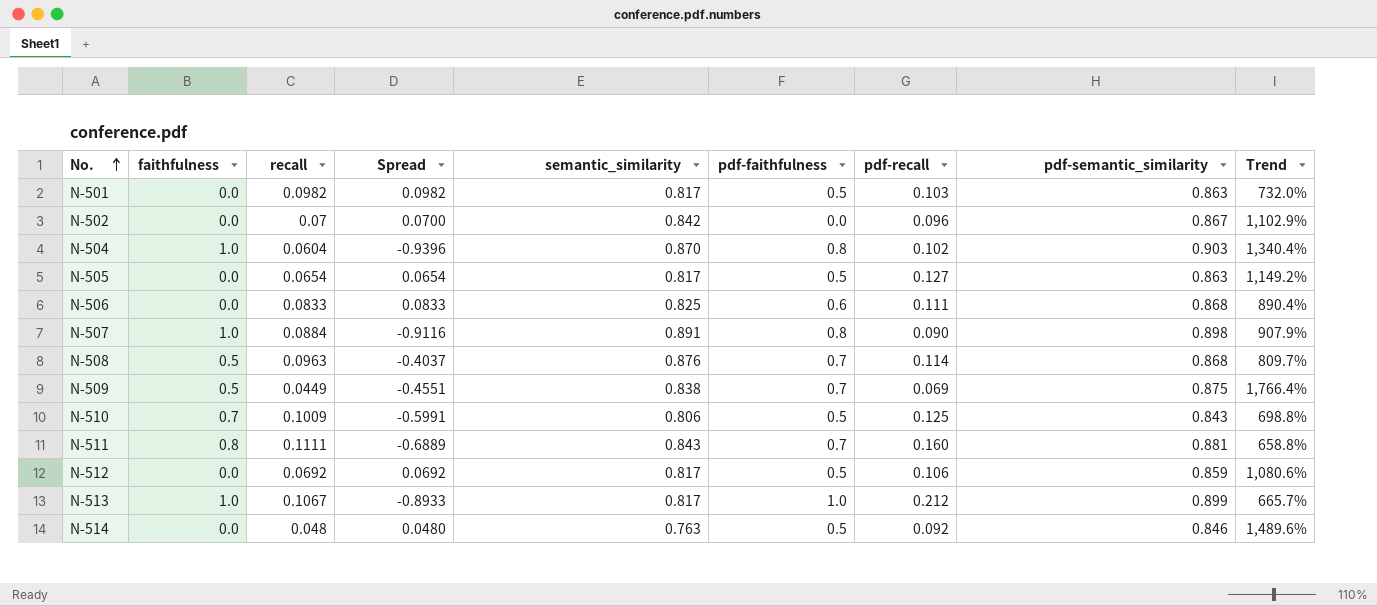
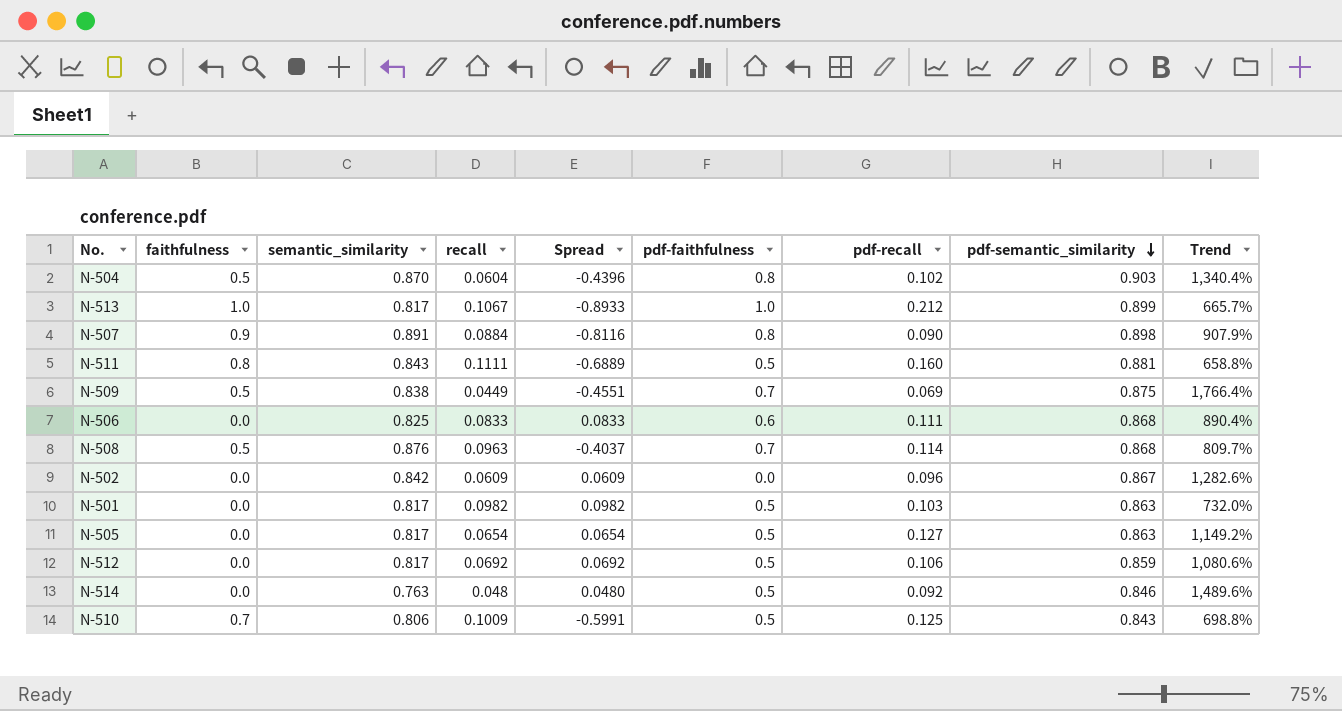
row order: No. ascending -> pdf-semantic_similarity descending
column semantic_similarity | position: 5 -> 3
N-504 | faithfulness: 1.0 -> 0.5
N-504 | Spread: -0.9396 -> -0.4396
N-507 | faithfulness: 1.0 -> 0.9
N-507 | Spread: -0.9116 -> -0.8116
N-511 | pdf-faithfulness: 0.7 -> 0.5
N-502 | recall: 0.07 -> 0.0609
N-502 | Spread: 0.0700 -> 0.0609
N-502 | Trend: 1,102.9% -> 1,282.6%

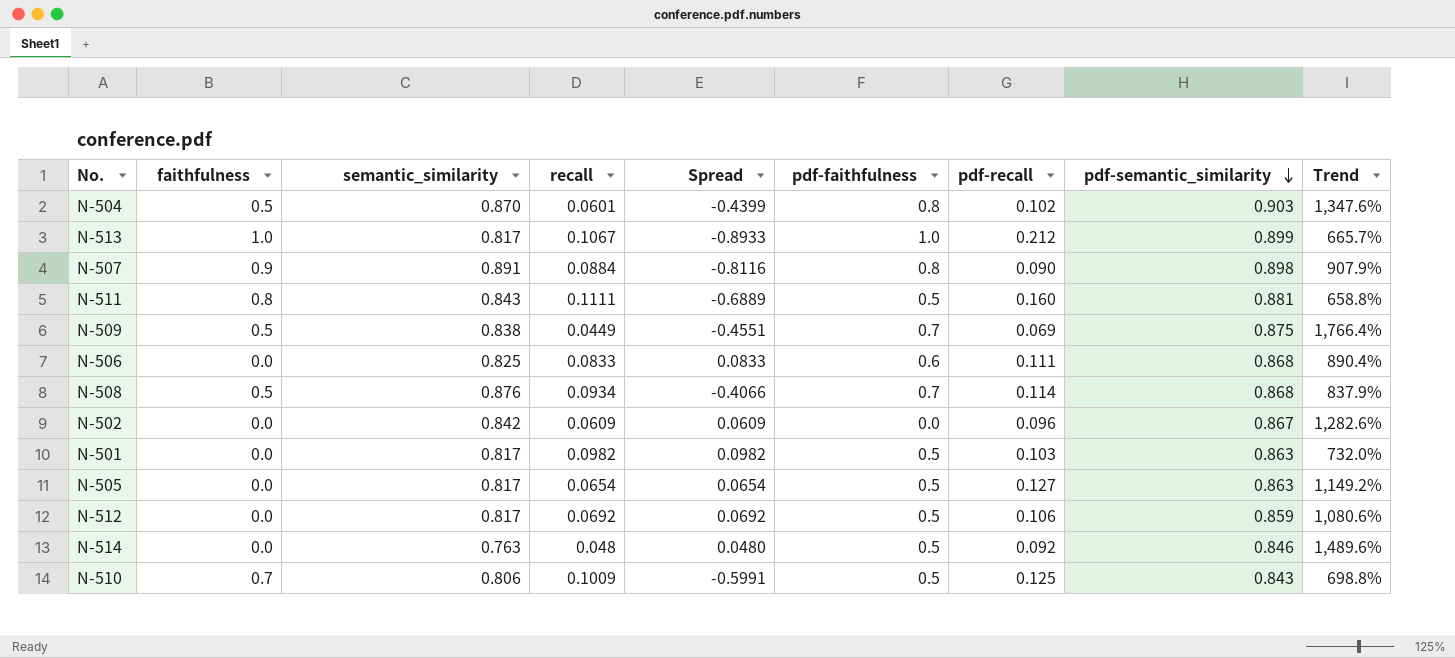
N-504 | recall: 0.0604 -> 0.0601
N-504 | Spread: -0.4396 -> -0.4399
N-504 | Trend: 1,340.4% -> 1,347.6%
N-508 | recall: 0.0963 -> 0.0934
N-508 | Spread: -0.4037 -> -0.4066
N-508 | Trend: 809.7% -> 837.9%

